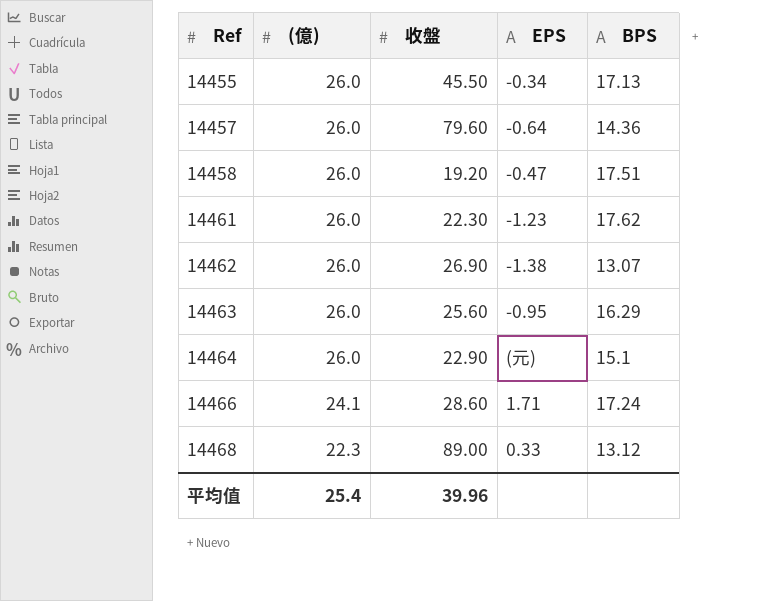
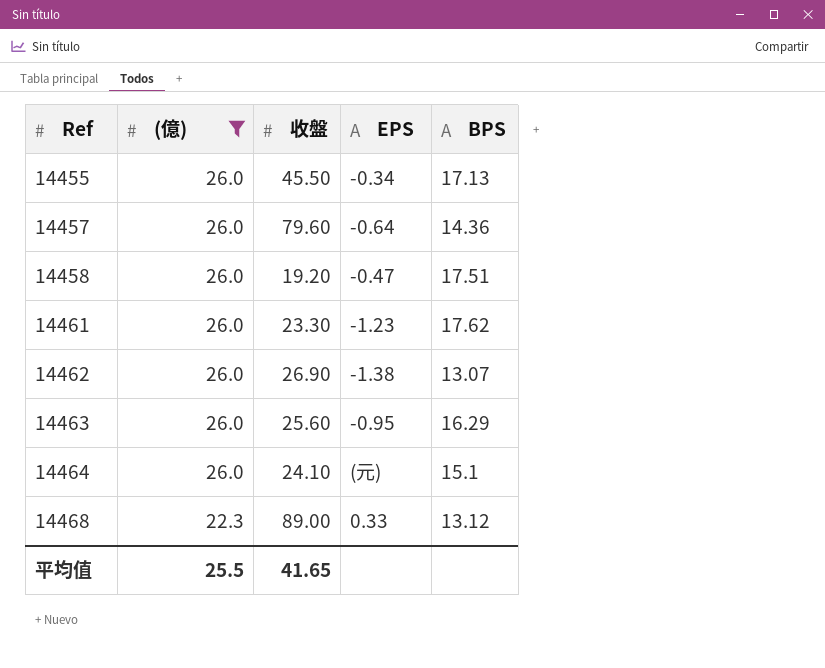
filter: none -> (億) != 24.1
14461 | 收盤: 22.30 -> 23.30
14464 | 收盤: 22.90 -> 24.10
平均值 | (億): 25.4 -> 25.5
平均值 | 收盤: 39.96 -> 41.65

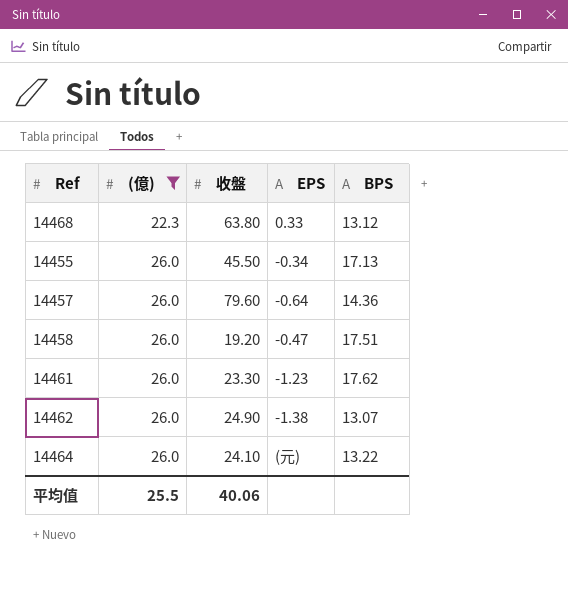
row order: Ref ascending -> (億) ascending
row 14463: 26.0 | 25.60 | -0.95 | 16.29 -> none
14468 | 收盤: 89.00 -> 63.80
14462 | 收盤: 26.90 -> 24.90
14464 | BPS: 15.1 -> 13.22
平均值 | 收盤: 41.65 -> 40.06

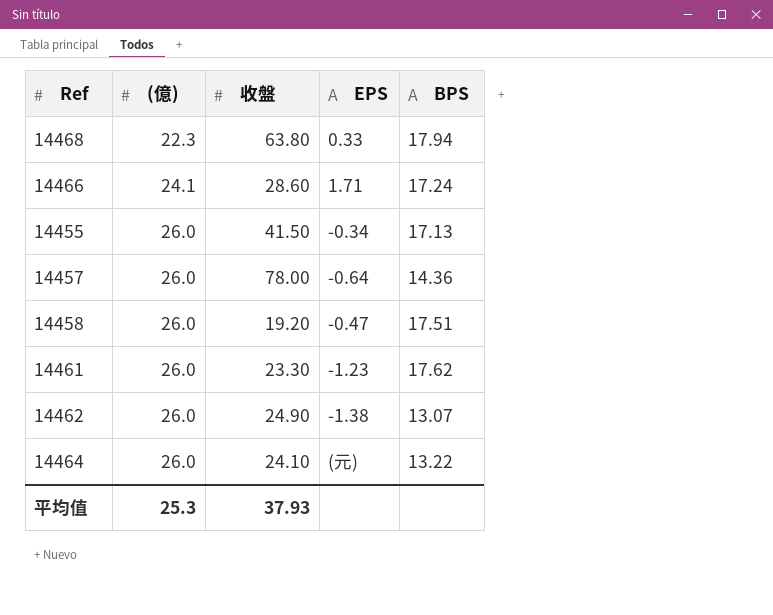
filter: (億) != 24.1 -> none
14468 | BPS: 13.12 -> 17.94
14455 | 收盤: 45.50 -> 41.50
14457 | 收盤: 79.60 -> 78.00
平均值 | (億): 25.5 -> 25.3
平均值 | 收盤: 40.06 -> 37.93

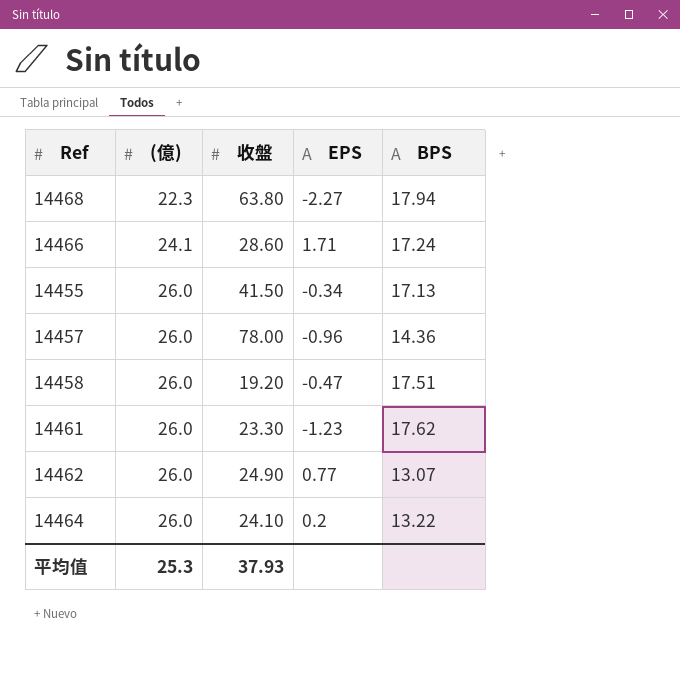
14468 | EPS: 0.33 -> -2.27
14457 | EPS: -0.64 -> -0.96
14462 | EPS: -1.38 -> 0.77
14464 | EPS: (元) -> 0.2

